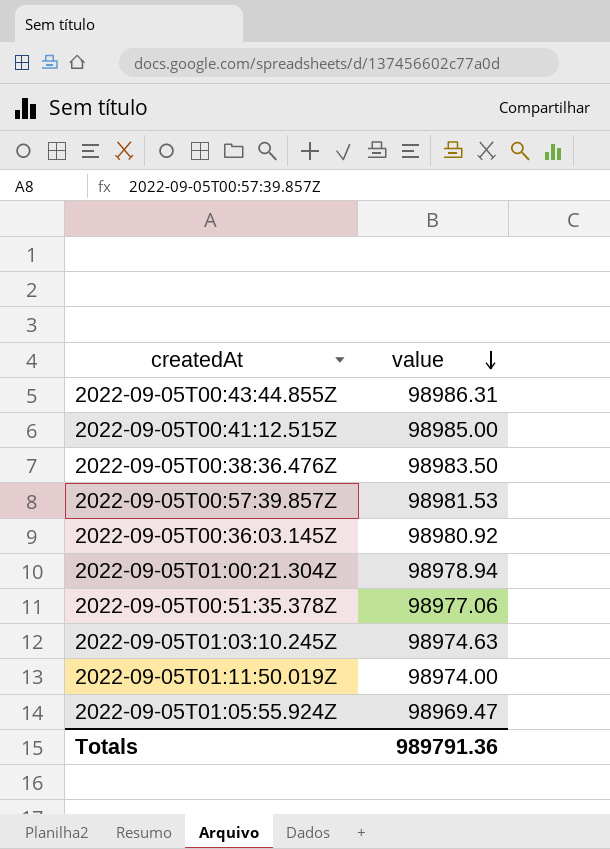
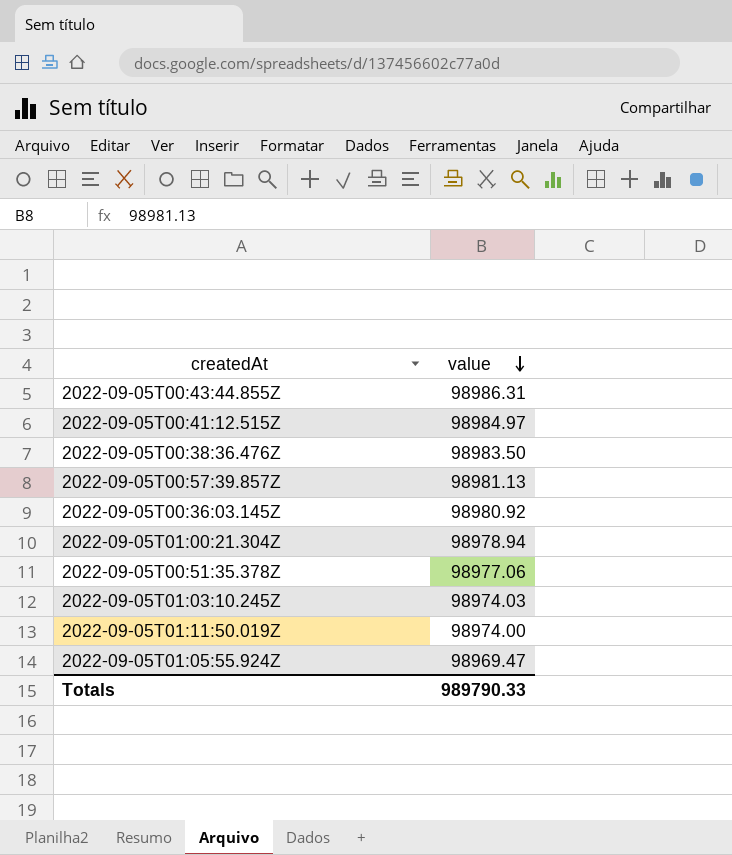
2022-09-05T00:41:12.515Z | value: 98985.00 -> 98984.97
2022-09-05T00:57:39.857Z | value: 98981.53 -> 98981.13
2022-09-05T01:03:10.245Z | value: 98974.63 -> 98974.03
Totals | value: 989791.36 -> 989790.33

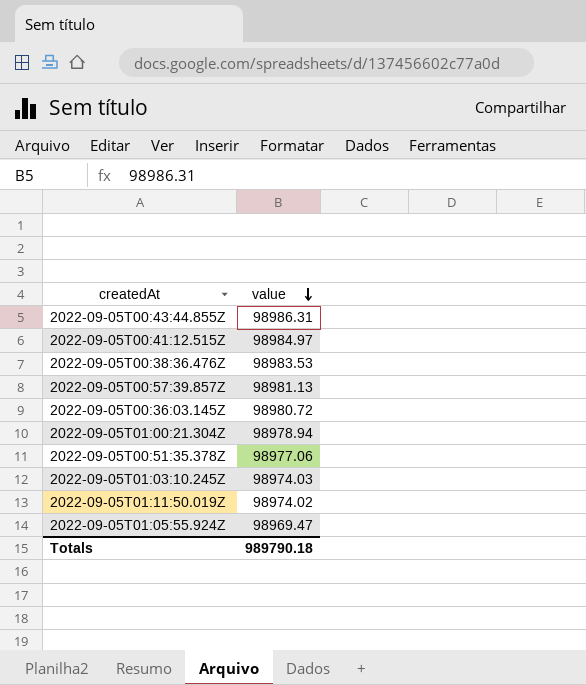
2022-09-05T00:38:36.476Z | value: 98983.50 -> 98983.53
2022-09-05T00:36:03.145Z | value: 98980.92 -> 98980.72
2022-09-05T01:11:50.019Z | value: 98974.00 -> 98974.02
Totals | value: 989790.33 -> 989790.18

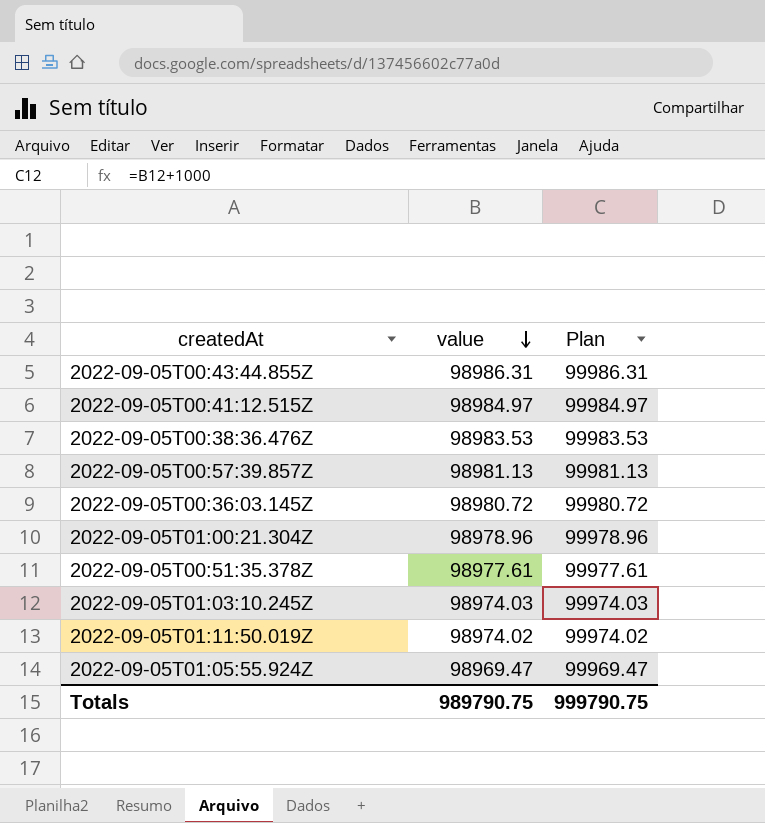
column Plan | formula: none -> [value] + 1000
2022-09-05T01:00:21.304Z | value: 98978.94 -> 98978.96
2022-09-05T00:51:35.378Z | value: 98977.06 -> 98977.61
Totals | value: 989790.18 -> 989790.75

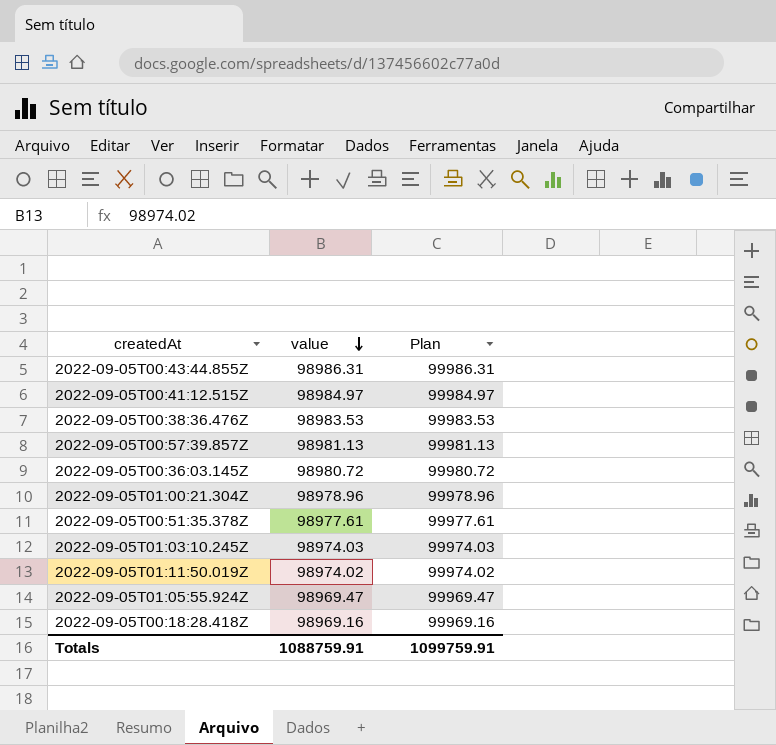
row 2022-09-05T00:18:28.418Z: none -> 98969.16 | 99969.16
Totals | value: 989790.75 -> 1088759.91
Totals | Plan: 999790.75 -> 1099759.91

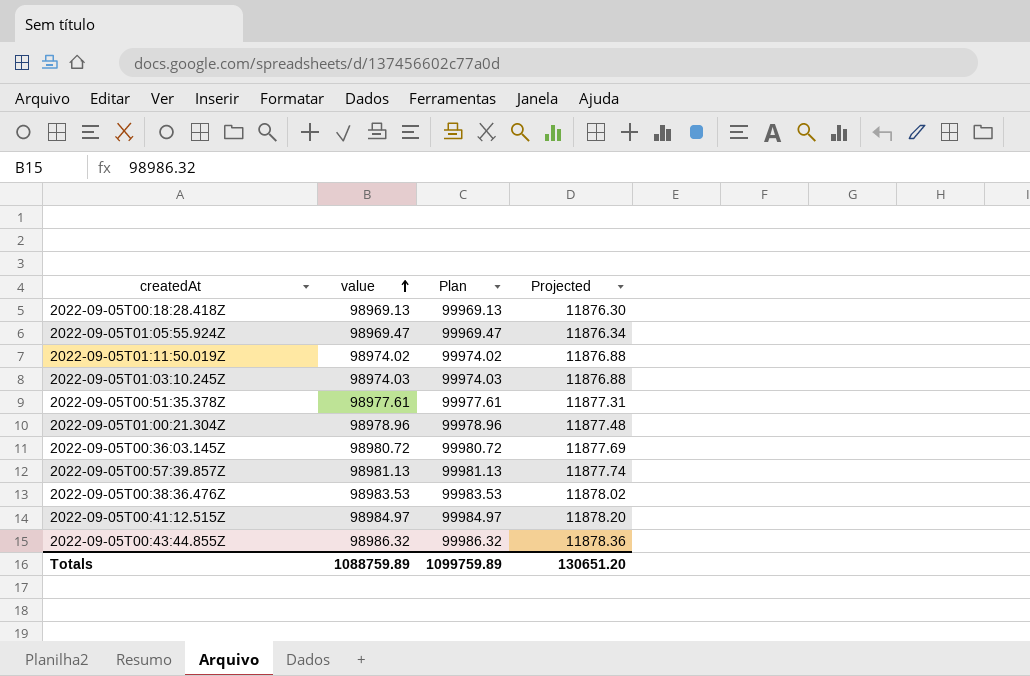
row order: value descending -> value ascending
column Projected | formula: none -> [value] * 0.12
2022-09-05T00:18:28.418Z | value: 98969.16 -> 98969.13
2022-09-05T00:18:28.418Z | Plan: 99969.16 -> 99969.13
2022-09-05T00:43:44.855Z | value: 98986.31 -> 98986.32
2022-09-05T00:43:44.855Z | Plan: 99986.31 -> 99986.32
Totals | value: 1088759.91 -> 1088759.89
Totals | Plan: 1099759.91 -> 1099759.89

